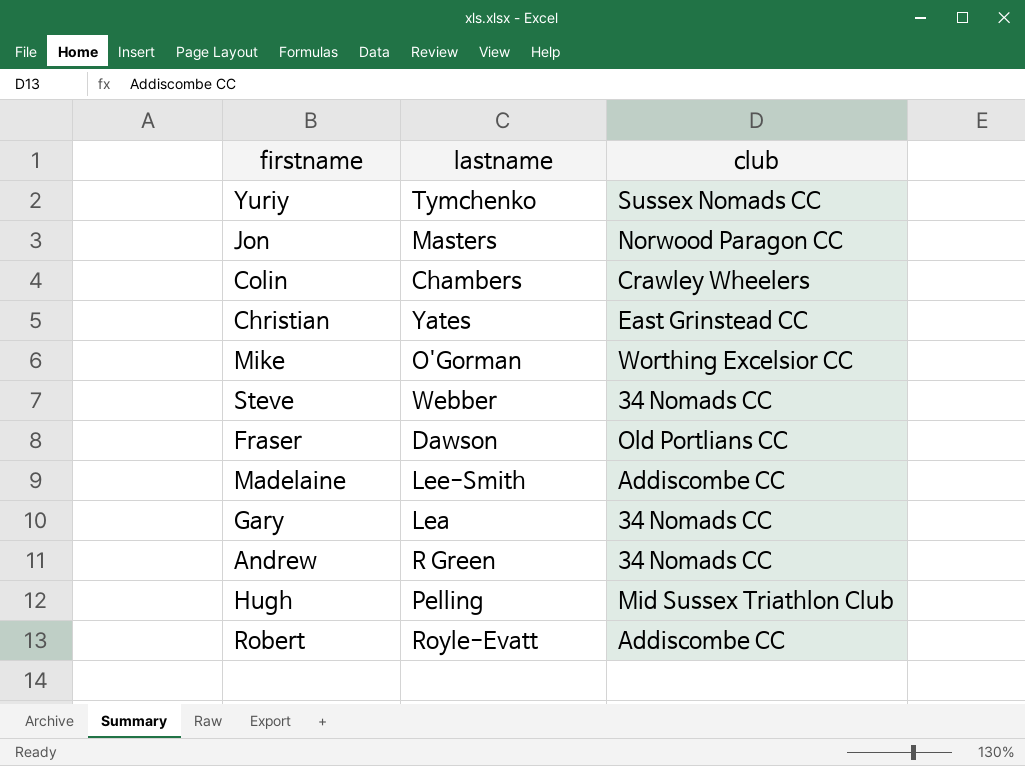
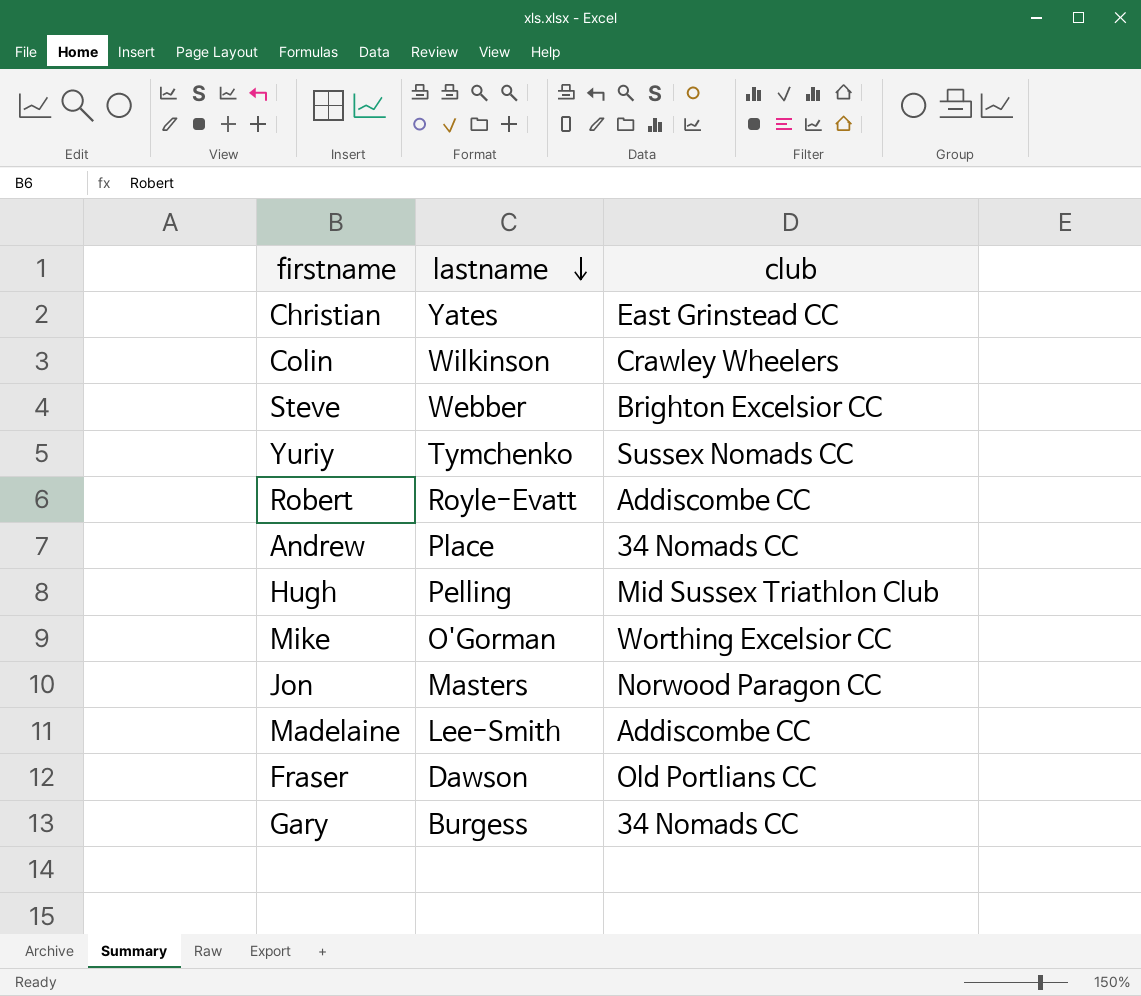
row order: none -> lastname descending
Colin | lastname: Chambers -> Wilkinson
Steve | club: 34 Nomads CC -> Brighton Excelsior CC
Andrew | lastname: R Green -> Place
Gary | lastname: Lea -> Burgess

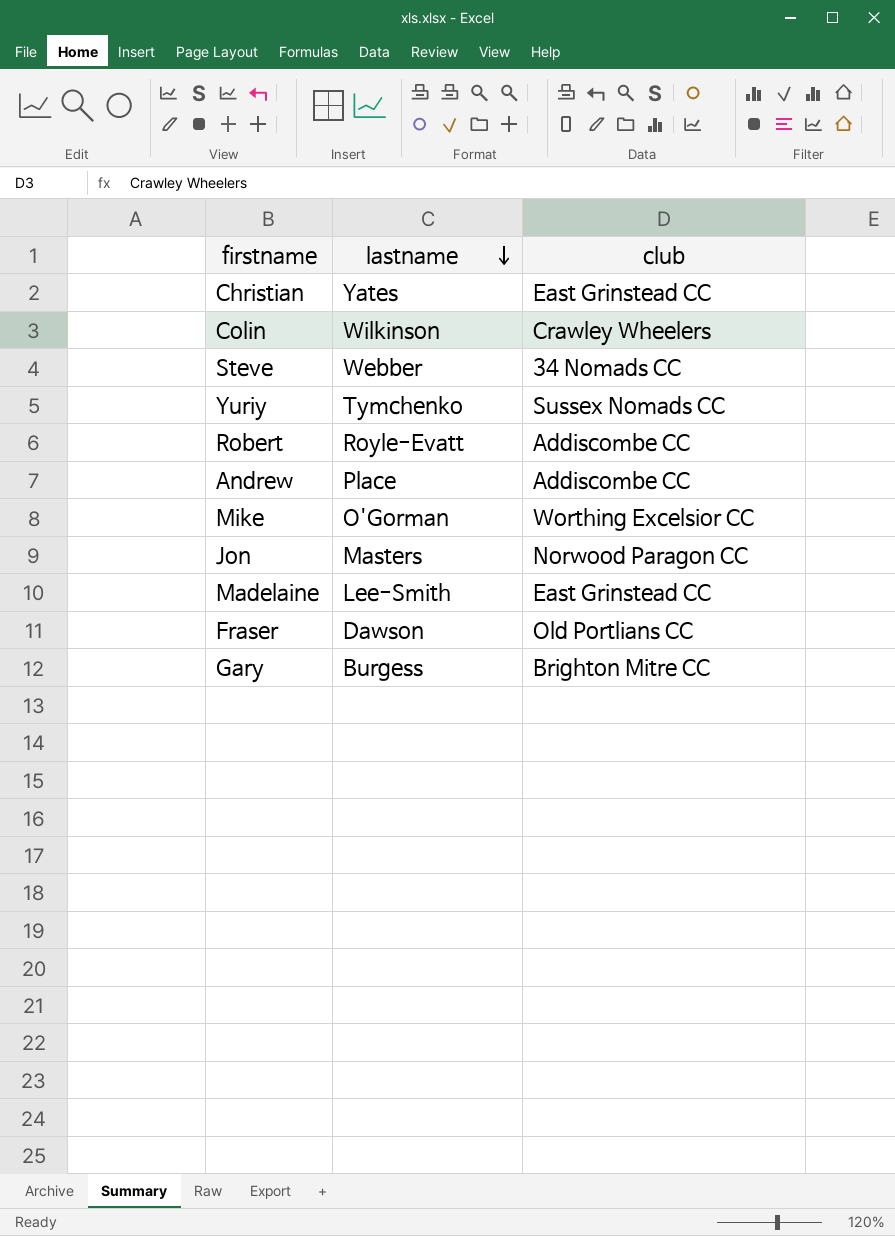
row Hugh: Pelling | Mid Sussex Triathlon Club -> none
Steve | club: Brighton Excelsior CC -> 34 Nomads CC
Andrew | club: 34 Nomads CC -> Addiscombe CC
Madelaine | club: Addiscombe CC -> East Grinstead CC
Gary | club: 34 Nomads CC -> Brighton Mitre CC

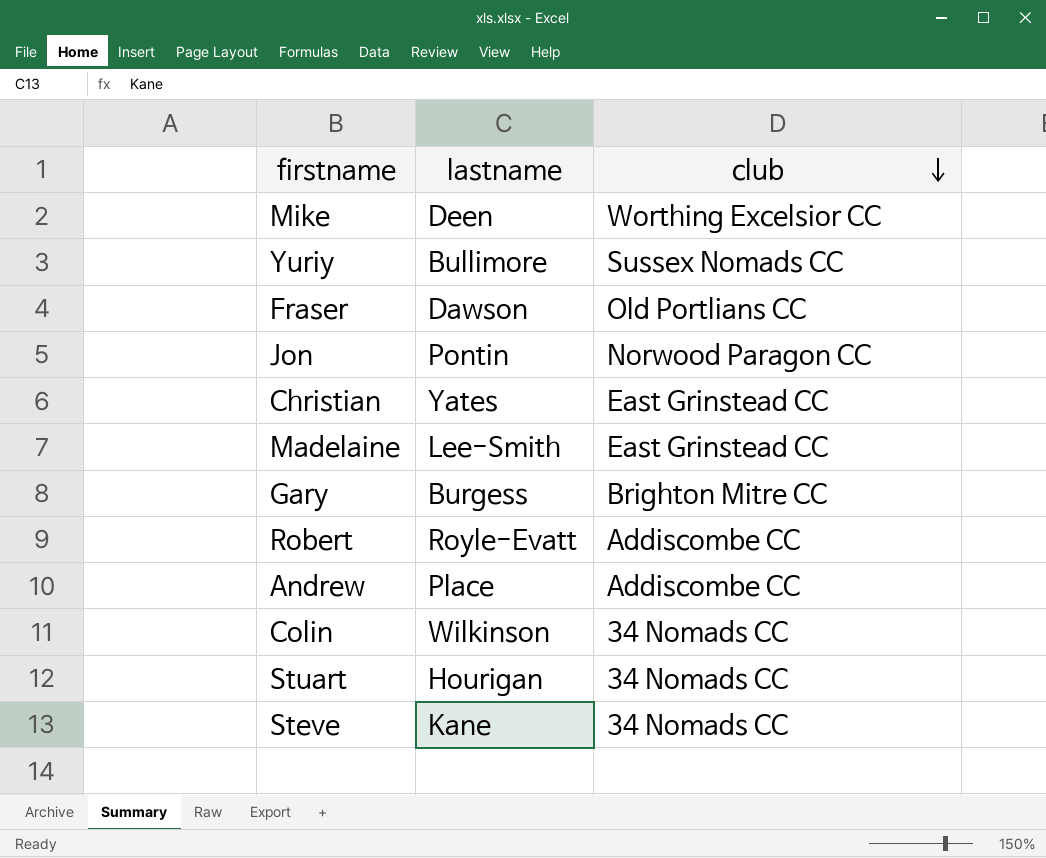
row order: lastname descending -> club descending
Mike | lastname: O'Gorman -> Deen
Yuriy | lastname: Tymchenko -> Bullimore
Jon | lastname: Masters -> Pontin
Colin | club: Crawley Wheelers -> 34 Nomads CC
row Stuart: none -> Hourigan | 34 Nomads CC
Steve | lastname: Webber -> Kane

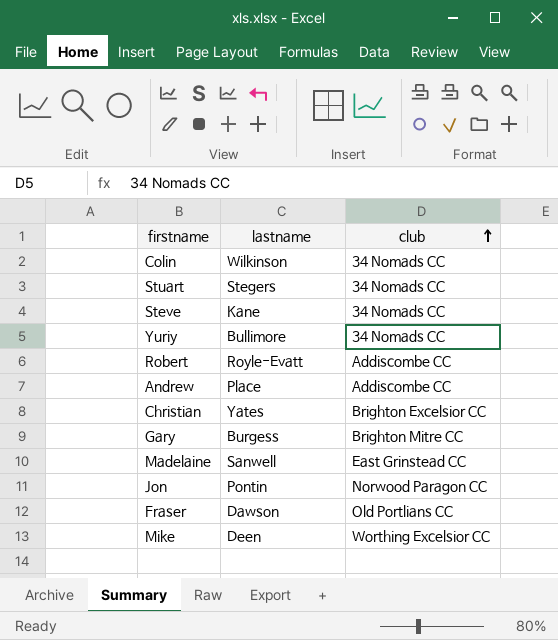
row order: club descending -> club ascending
Stuart | lastname: Hourigan -> Stegers
Yuriy | club: Sussex Nomads CC -> 34 Nomads CC
Christian | club: East Grinstead CC -> Brighton Excelsior CC
Madelaine | lastname: Lee-Smith -> Sanwell

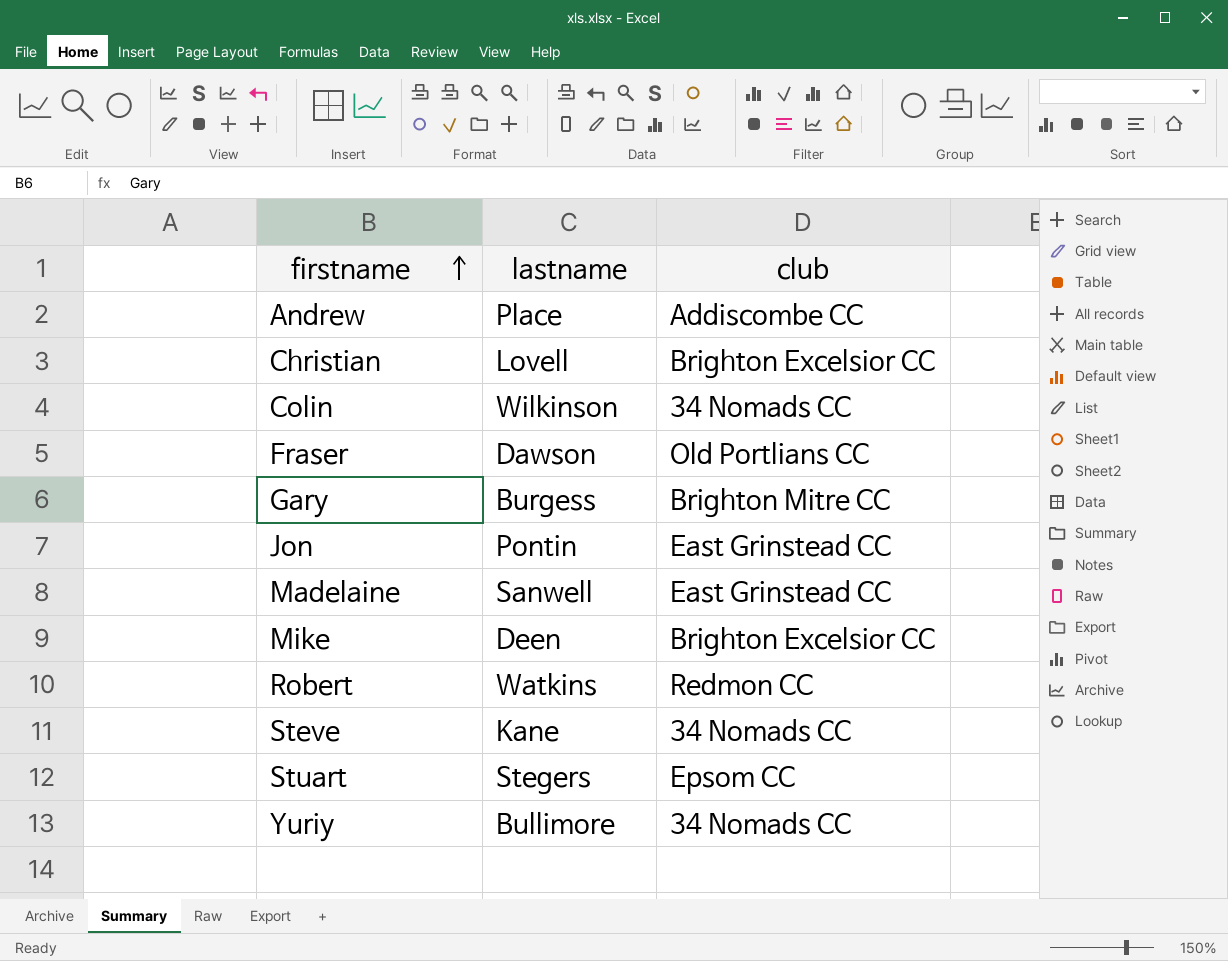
row order: club ascending -> firstname ascending
Christian | lastname: Yates -> Lovell
Jon | club: Norwood Paragon CC -> East Grinstead CC
Mike | club: Worthing Excelsior CC -> Brighton Excelsior CC
Robert | lastname: Royle-Evatt -> Watkins
Robert | club: Addiscombe CC -> Redmon CC
Stuart | club: 34 Nomads CC -> Epsom CC

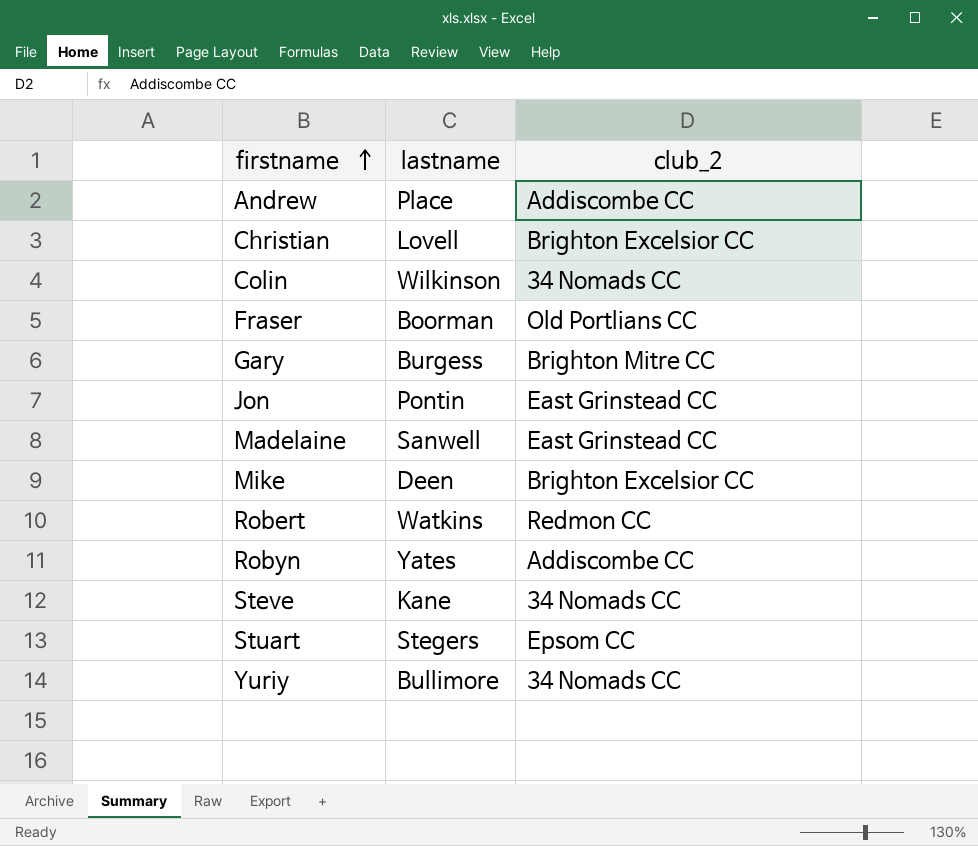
column name: club -> club_2
Fraser | lastname: Dawson -> Boorman
row Robyn: none -> Yates | Addiscombe CC

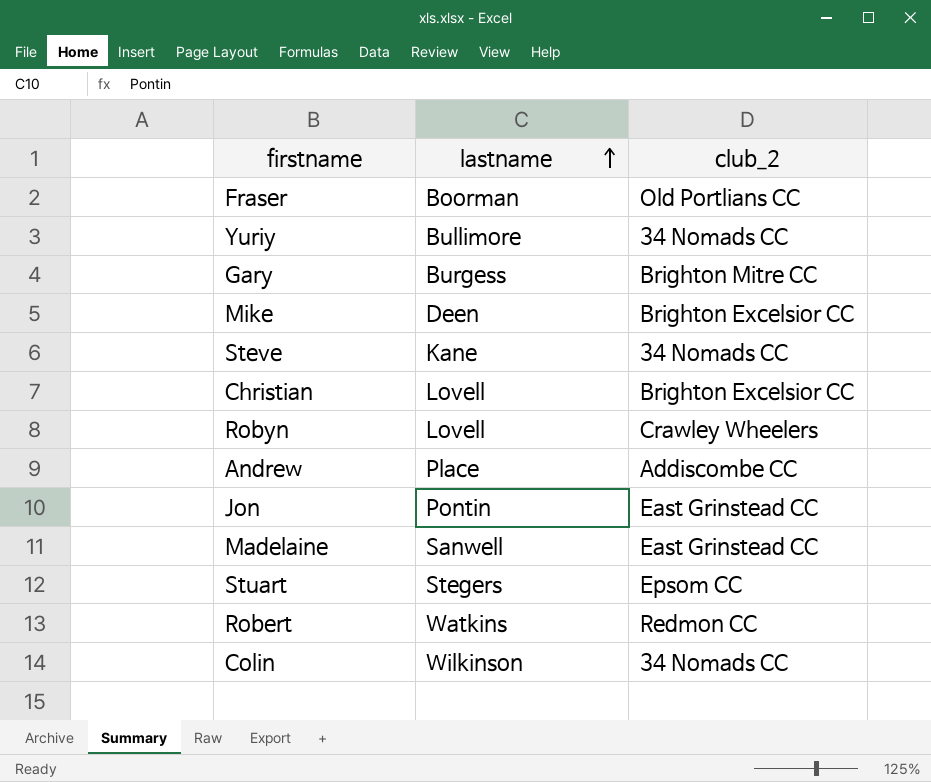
row order: firstname ascending -> lastname ascending
Robyn | lastname: Yates -> Lovell
Robyn | club_2: Addiscombe CC -> Crawley Wheelers

